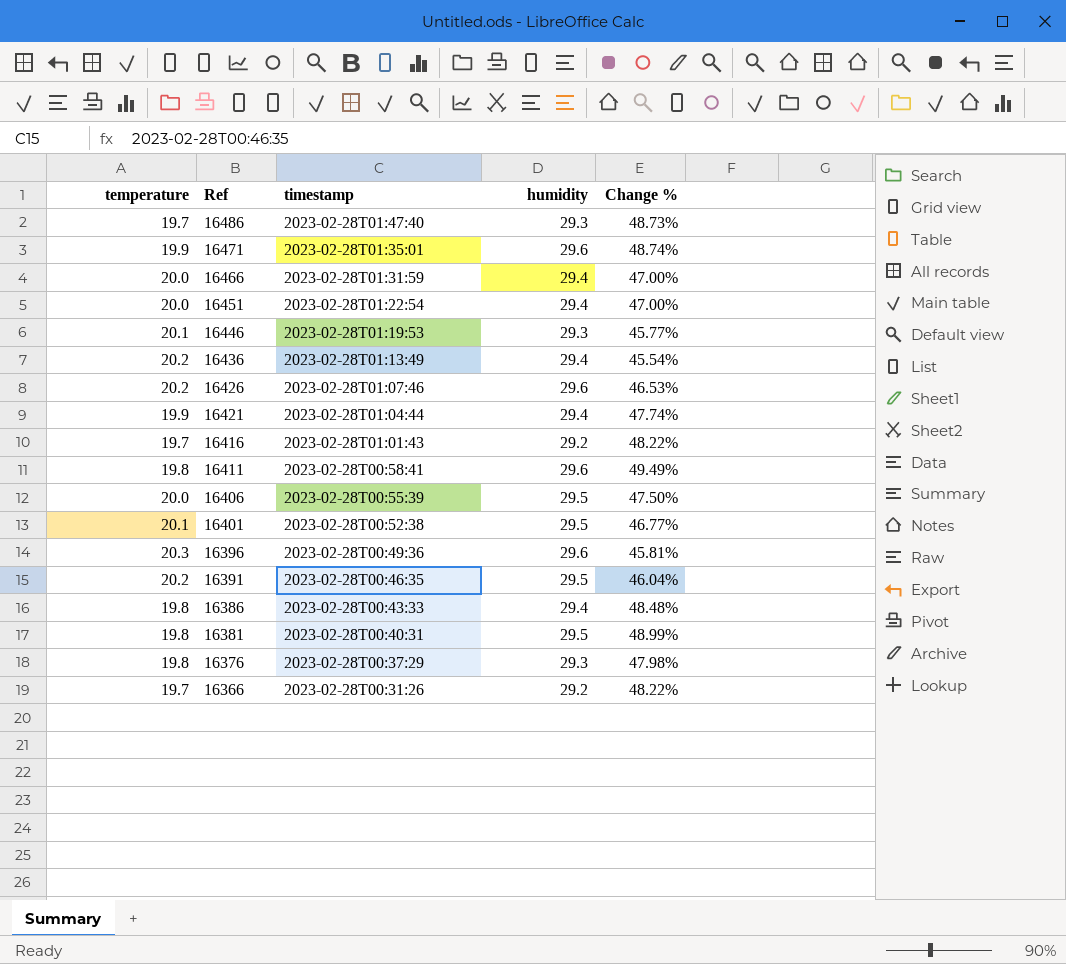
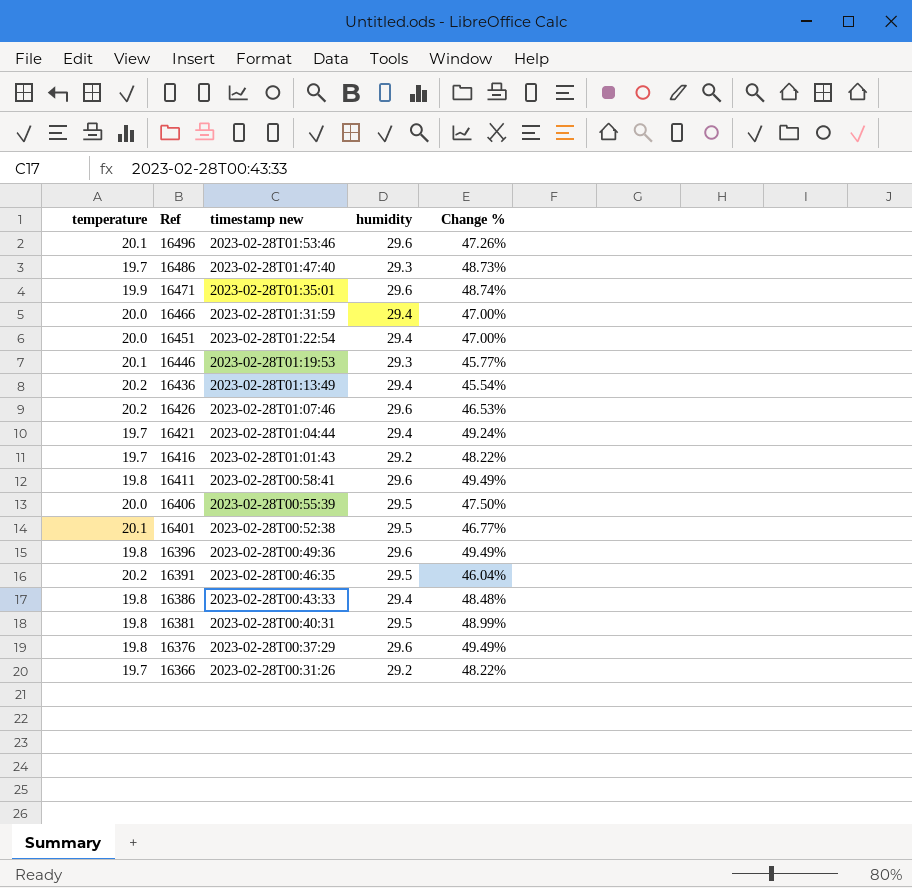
column name: timestamp -> timestamp new
row 16496: none -> 20.1 | 2023-02-28T01:53:46 | 29.6 | 47.26%
16421 | temperature: 19.9 -> 19.7
16421 | Change %: 47.74% -> 49.24%
16396 | temperature: 20.3 -> 19.8
16396 | Change %: 45.81% -> 49.49%
16376 | humidity: 29.3 -> 29.6
16376 | Change %: 47.98% -> 49.49%

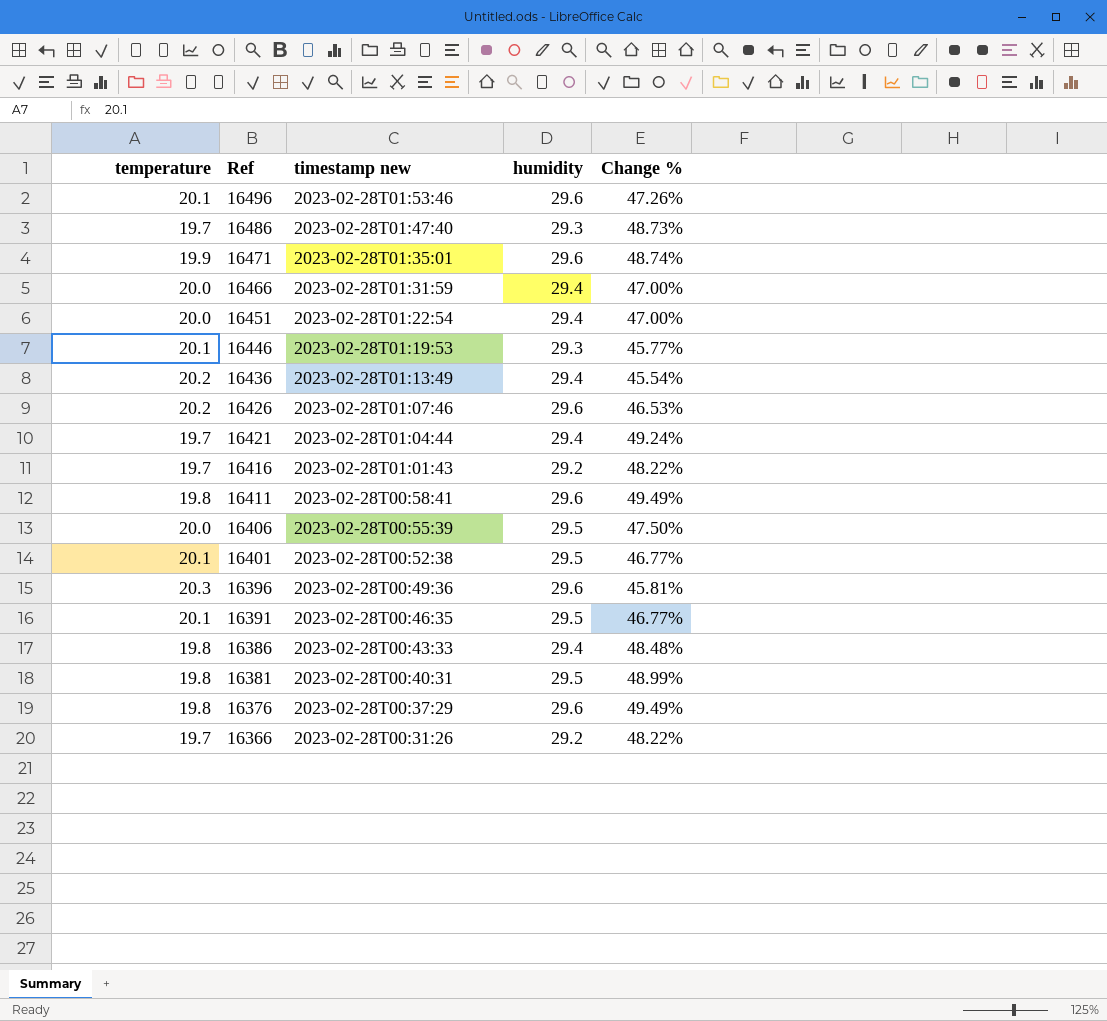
16396 | temperature: 19.8 -> 20.3
16396 | Change %: 49.49% -> 45.81%
16391 | temperature: 20.2 -> 20.1
16391 | Change %: 46.04% -> 46.77%

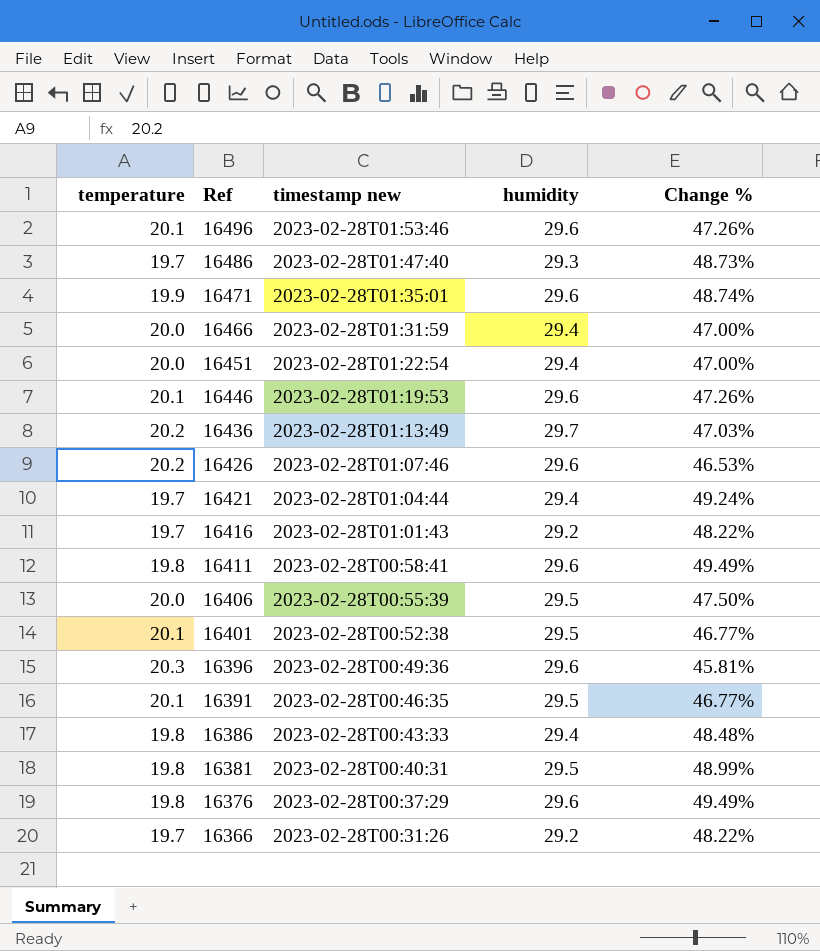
16446 | humidity: 29.3 -> 29.6
16446 | Change %: 45.77% -> 47.26%
16436 | humidity: 29.4 -> 29.7
16436 | Change %: 45.54% -> 47.03%

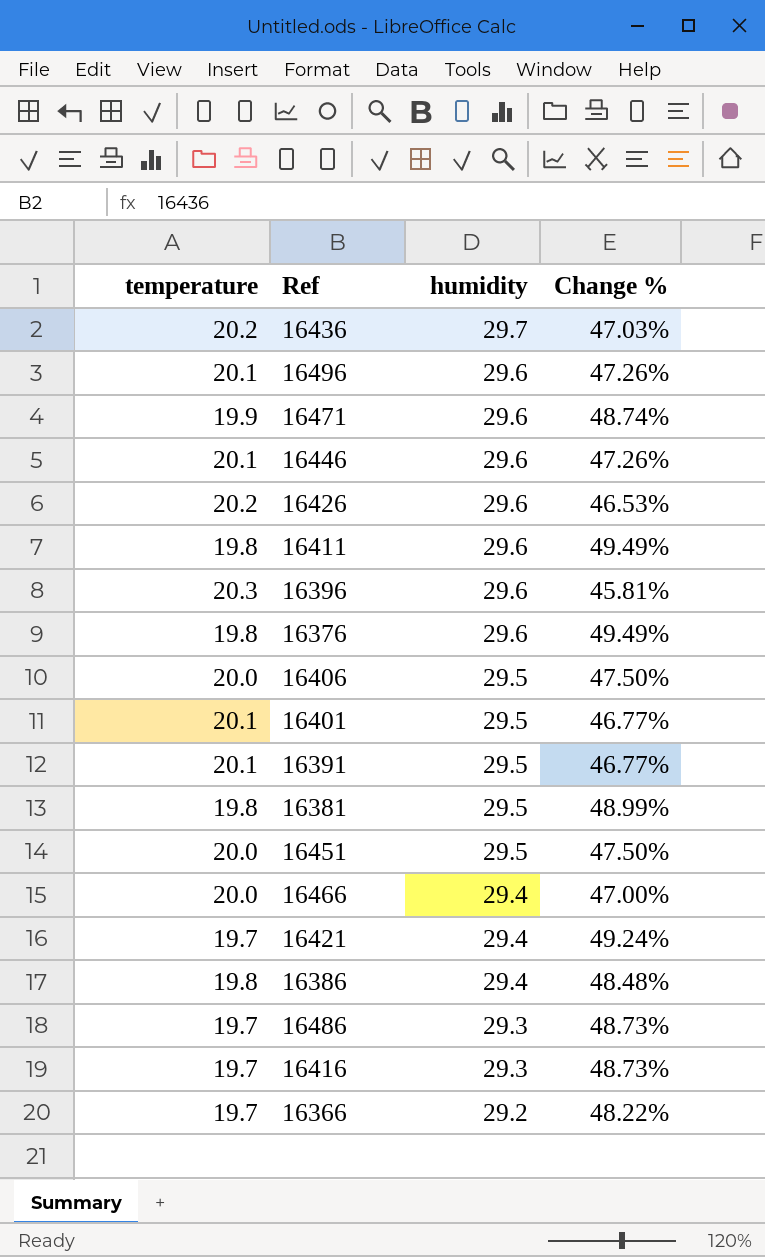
row order: Ref descending -> humidity descending
column timestamp new | position: 3 -> none
16451 | humidity: 29.4 -> 29.5
16451 | Change %: 47.00% -> 47.50%
16416 | humidity: 29.2 -> 29.3
16416 | Change %: 48.22% -> 48.73%

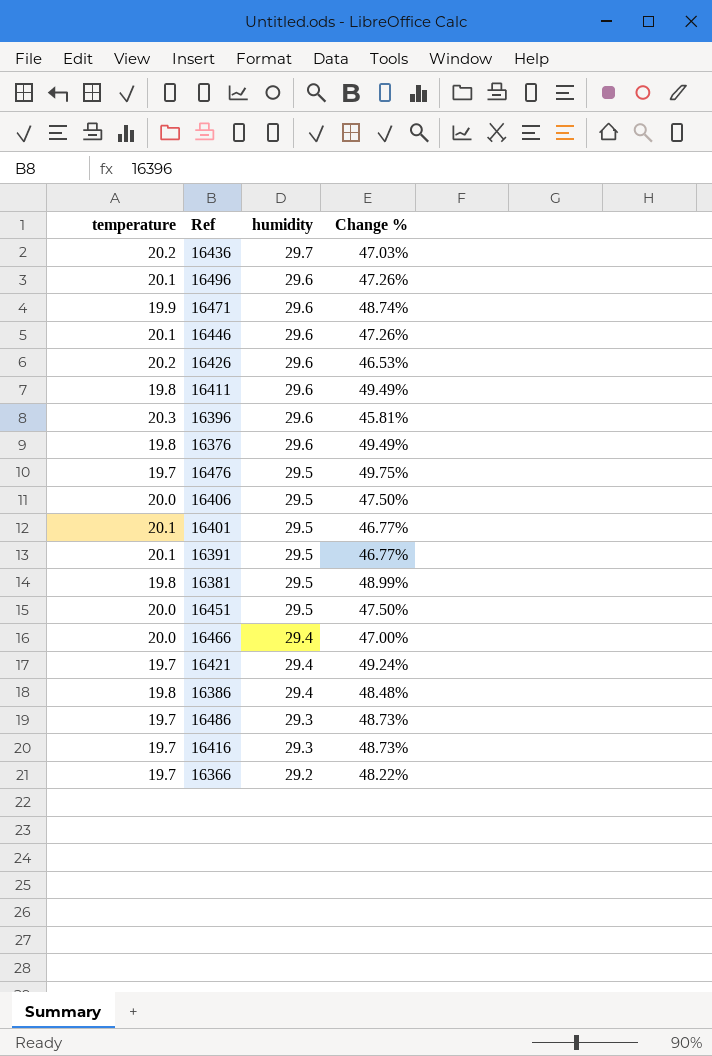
row 16476: none -> 19.7 | 29.5 | 49.75%

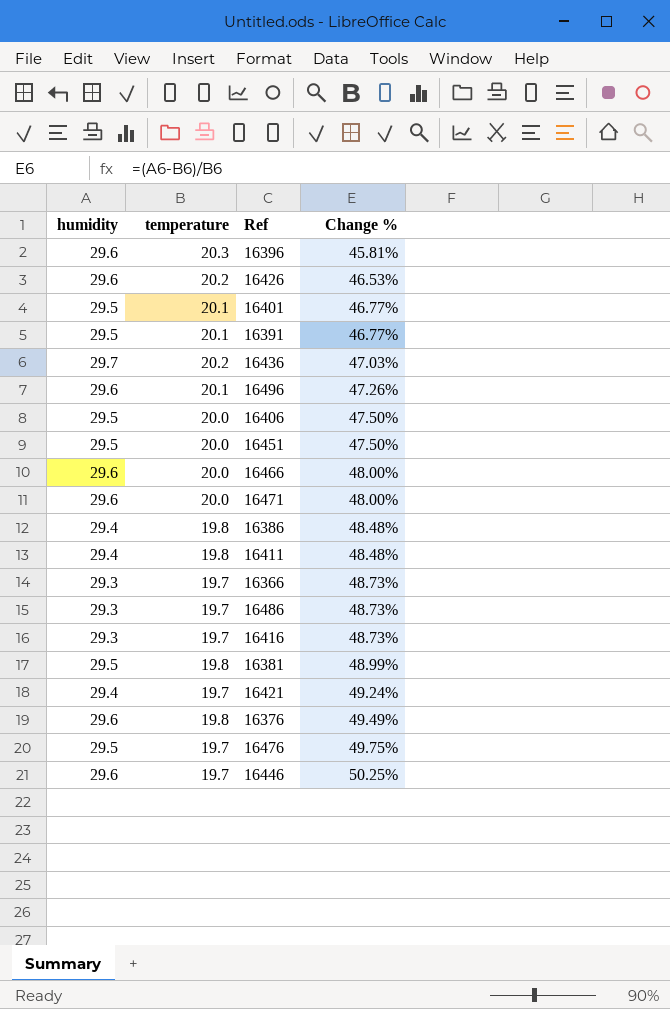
row order: humidity descending -> Change % ascending
column humidity | position: 3 -> 1
16466 | humidity: 29.4 -> 29.6
16466 | Change %: 47.00% -> 48.00%
16471 | temperature: 19.9 -> 20.0
16471 | Change %: 48.74% -> 48.00%
16411 | humidity: 29.6 -> 29.4
16411 | Change %: 49.49% -> 48.48%
16366 | humidity: 29.2 -> 29.3
16366 | Change %: 48.22% -> 48.73%
16446 | temperature: 20.1 -> 19.7
16446 | Change %: 47.26% -> 50.25%

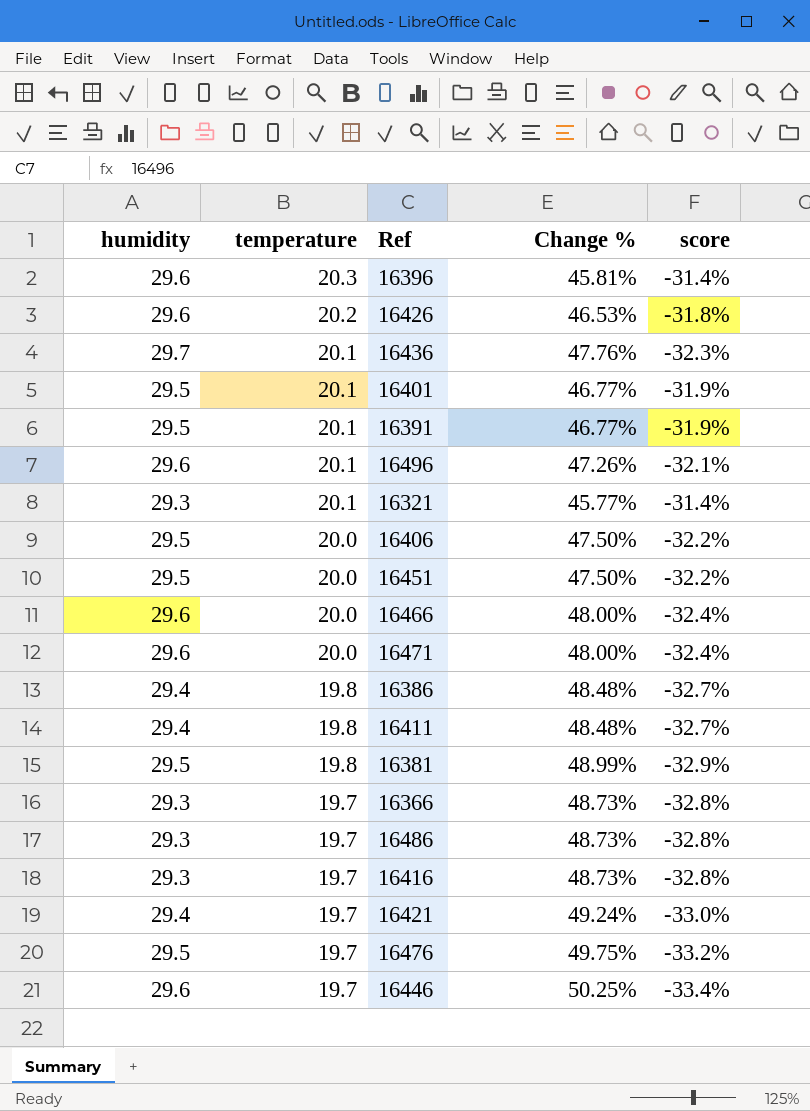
row order: Change % ascending -> temperature descending
column score | formula: none -> ([temperature] - [humidity]) / [humidity]
row 16376: 29.6 | 19.8 | 49.49% -> none
16436 | temperature: 20.2 -> 20.1
16436 | Change %: 47.03% -> 47.76%
row 16321: none -> 29.3 | 20.1 | 45.77% | -31.4%

